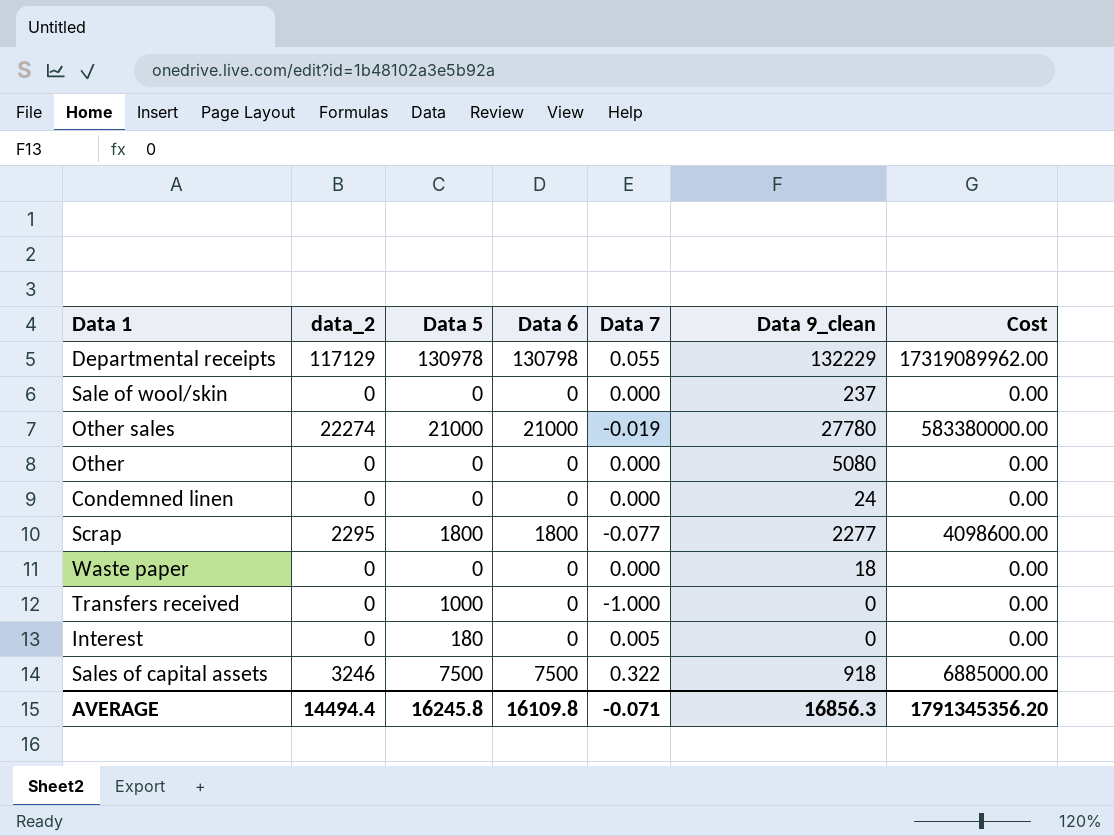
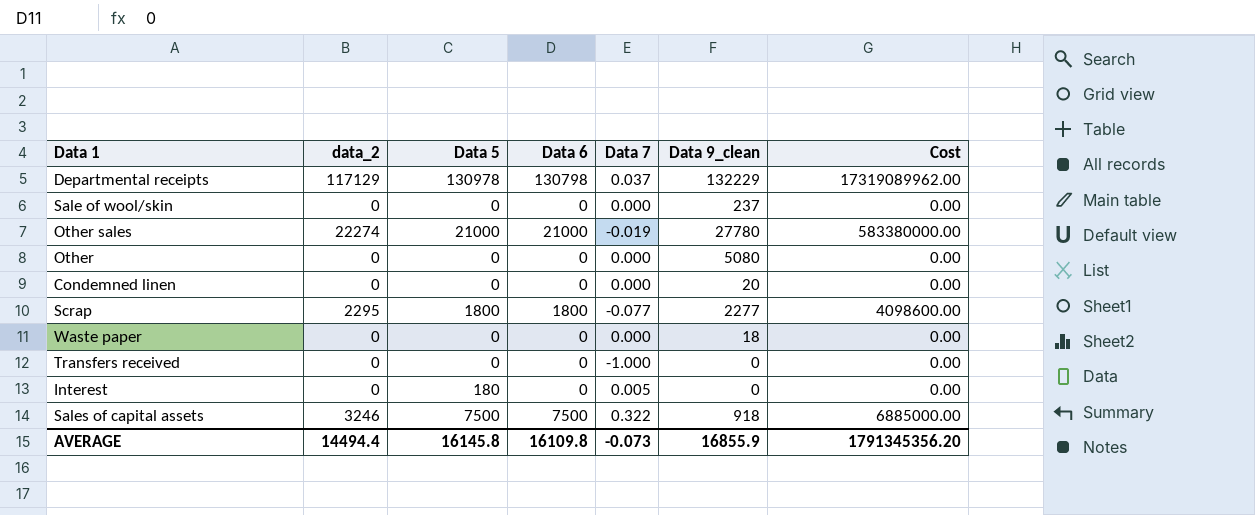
Departmental receipts | Data 7: 0.055 -> 0.037
Condemned linen | Data 9_clean: 24 -> 20
Transfers received | Data 5: 1000 -> 0
AVERAGE | Data 5: 16245.8 -> 16145.8
AVERAGE | Data 7: -0.071 -> -0.073
AVERAGE | Data 9_clean: 16856.3 -> 16855.9

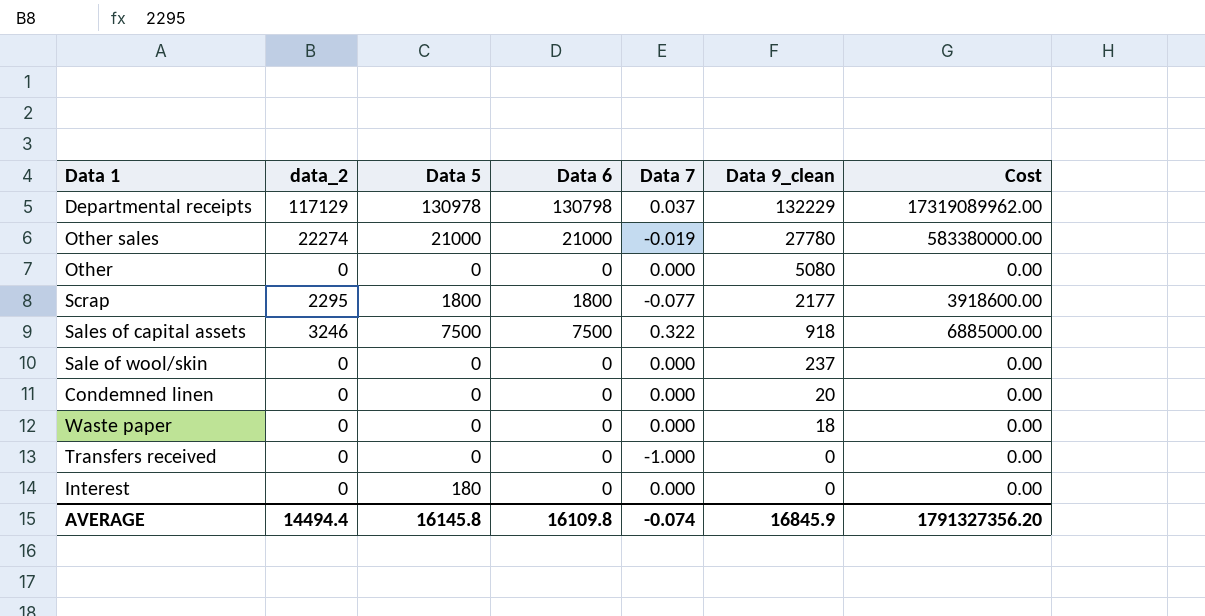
row order: none -> Data 9_clean descending
Scrap | Data 9_clean: 2277 -> 2177
Scrap | Cost: 4098600.00 -> 3918600.00
Interest | Data 7: 0.005 -> 0.000
AVERAGE | Data 7: -0.073 -> -0.074
AVERAGE | Data 9_clean: 16855.9 -> 16845.9
AVERAGE | Cost: 1791345356.20 -> 1791327356.20

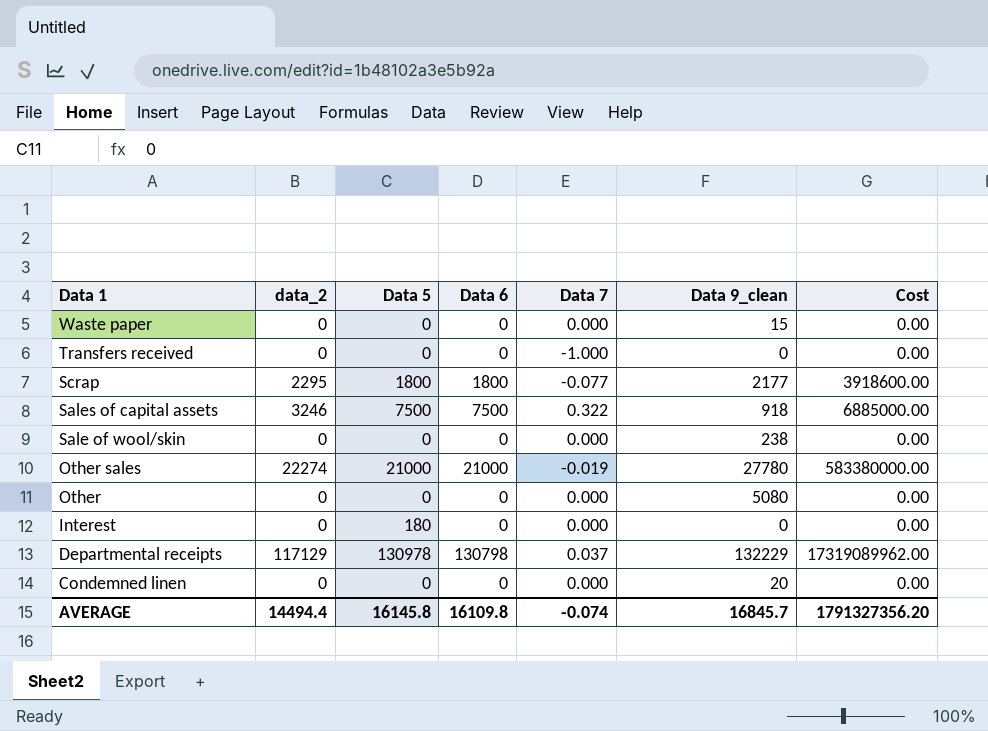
row order: Data 9_clean descending -> Data 1 descending
Waste paper | Data 9_clean: 18 -> 15
Sale of wool/skin | Data 9_clean: 237 -> 238
AVERAGE | Data 9_clean: 16845.9 -> 16845.7

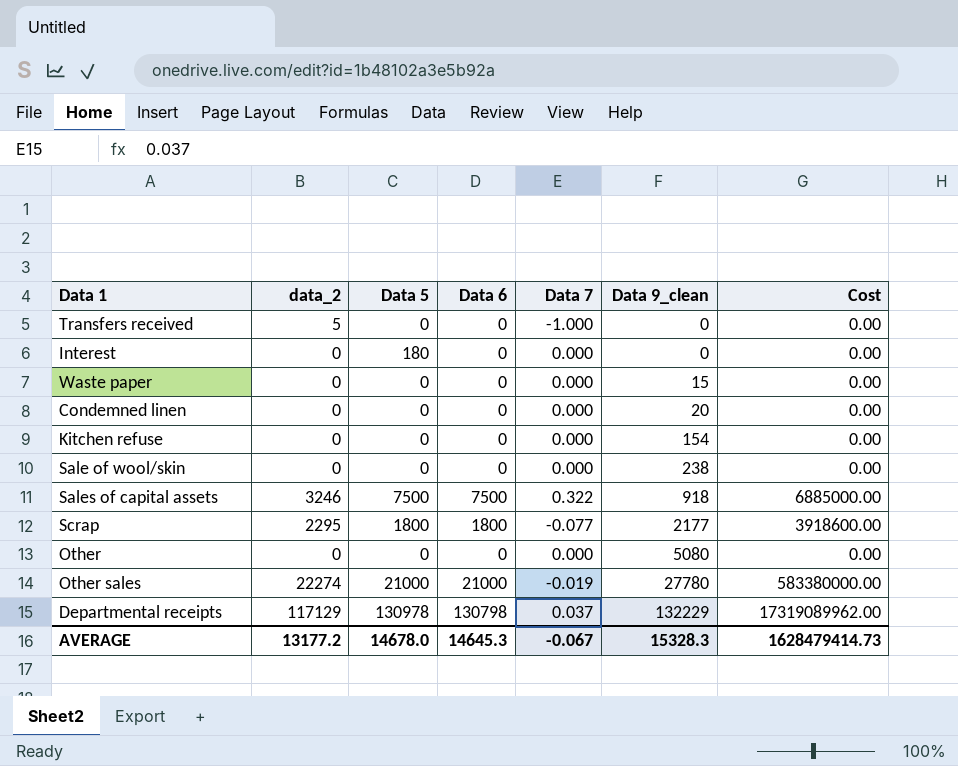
row order: Data 1 descending -> Data 9_clean ascending
Transfers received | data_2: 0 -> 5
row Kitchen refuse: none -> 0 | 0 | 0 | 0.000 | 154 | 0.00
AVERAGE | data_2: 14494.4 -> 13177.2
AVERAGE | Data 5: 16145.8 -> 14678.0
AVERAGE | Data 6: 16109.8 -> 14645.3
AVERAGE | Data 7: -0.074 -> -0.067
AVERAGE | Data 9_clean: 16845.7 -> 15328.3
AVERAGE | Cost: 1791327356.20 -> 1628479414.73

